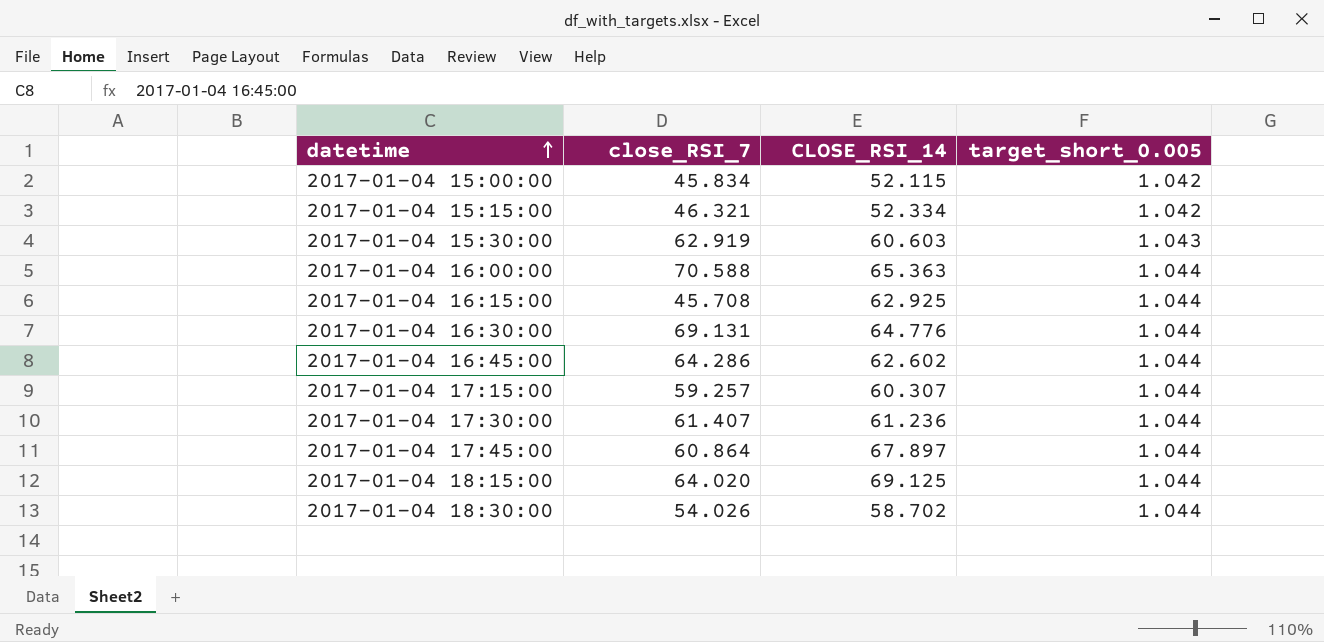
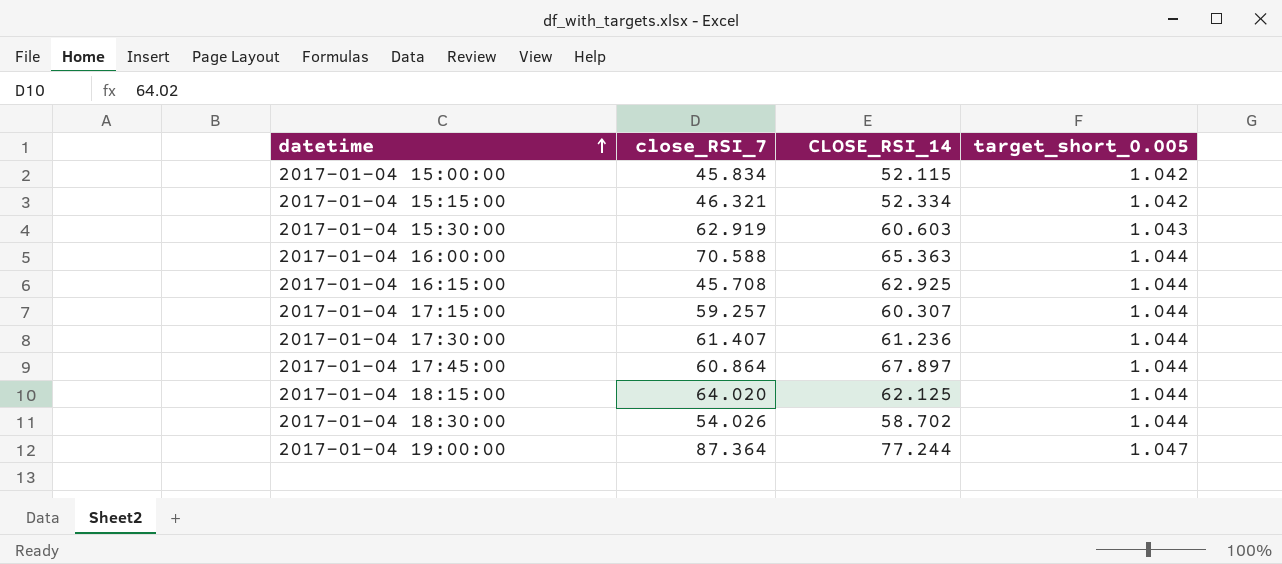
row 2017-01-04 16:30:00: 69.131 | 64.776 | 1.044 -> none
row 2017-01-04 16:45:00: 64.286 | 62.602 | 1.044 -> none
2017-01-04 18:15:00 | CLOSE_RSI_14: 69.125 -> 62.125
row 2017-01-04 19:00:00: none -> 87.364 | 77.244 | 1.047

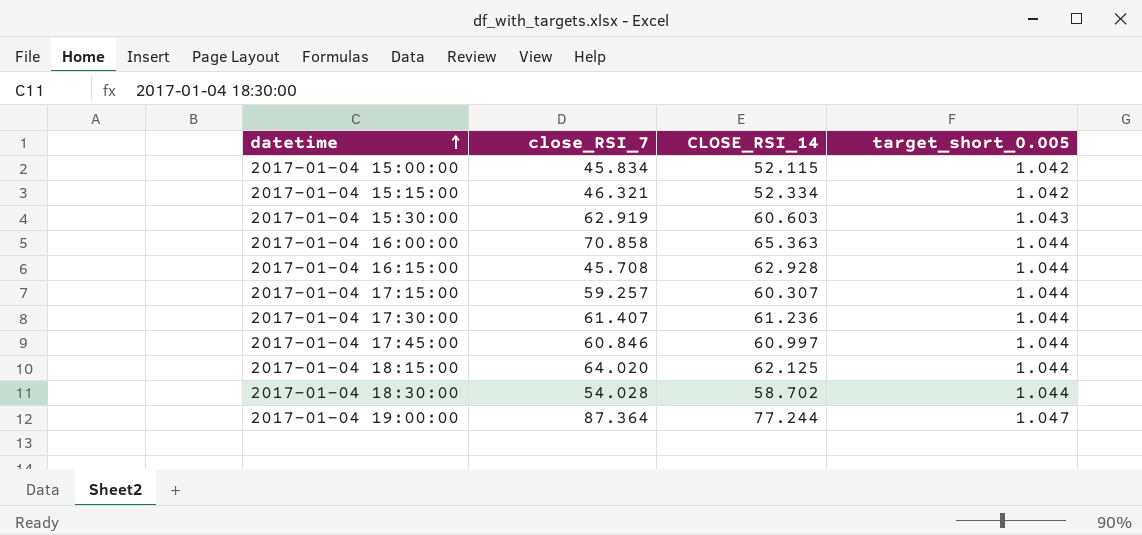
2017-01-04 16:00:00 | close_RSI_7: 70.588 -> 70.858
2017-01-04 16:15:00 | CLOSE_RSI_14: 62.925 -> 62.928
2017-01-04 17:45:00 | close_RSI_7: 60.864 -> 60.846
2017-01-04 17:45:00 | CLOSE_RSI_14: 67.897 -> 60.997
2017-01-04 18:30:00 | close_RSI_7: 54.026 -> 54.028

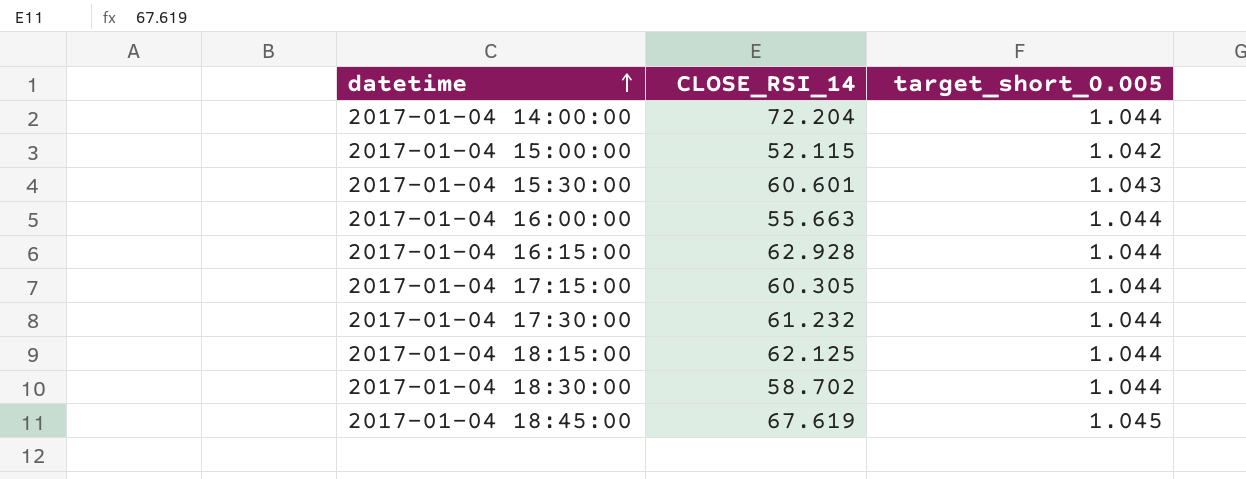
column close_RSI_7 | position: 2 -> none
row 2017-01-04 15:15:00: 46.321 | 52.334 | 1.042 -> none
row 2017-01-04 17:45:00: 60.846 | 60.997 | 1.044 -> none
row 2017-01-04 19:00:00: 87.364 | 77.244 | 1.047 -> none
row 2017-01-04 14:00:00: none -> 72.204 | 1.044
2017-01-04 15:30:00 | CLOSE_RSI_14: 60.603 -> 60.601
2017-01-04 16:00:00 | CLOSE_RSI_14: 65.363 -> 55.663
2017-01-04 17:15:00 | CLOSE_RSI_14: 60.307 -> 60.305
2017-01-04 17:30:00 | CLOSE_RSI_14: 61.236 -> 61.232
row 2017-01-04 18:45:00: none -> 67.619 | 1.045

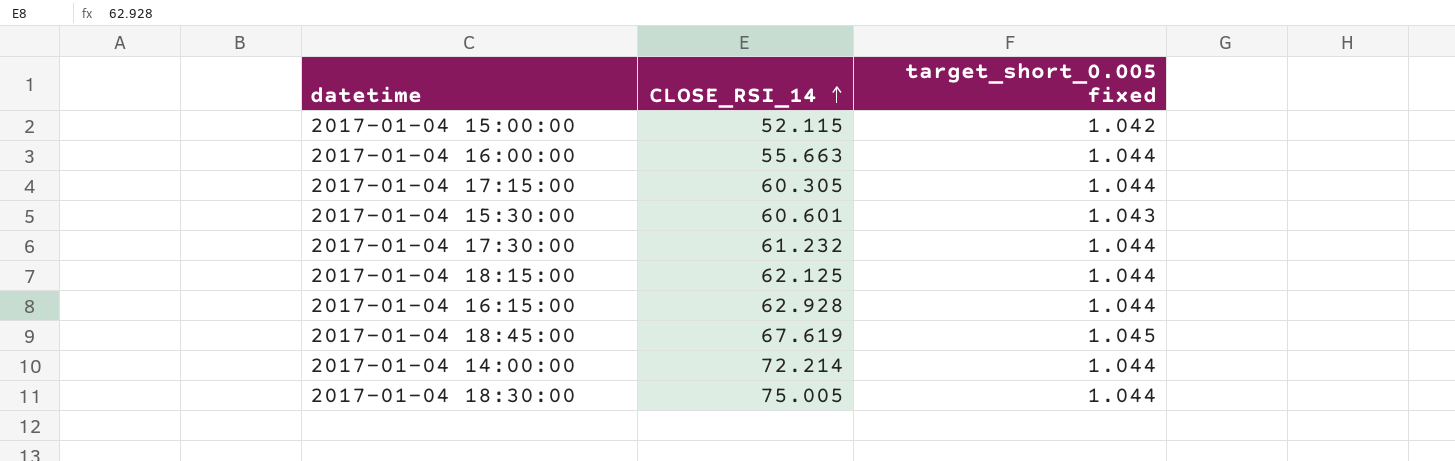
row order: datetime ascending -> CLOSE_RSI_14 ascending
column name: target_short_0.005 -> target_short_0.005 fixed
2017-01-04 14:00:00 | CLOSE_RSI_14: 72.204 -> 72.214
2017-01-04 18:30:00 | CLOSE_RSI_14: 58.702 -> 75.005

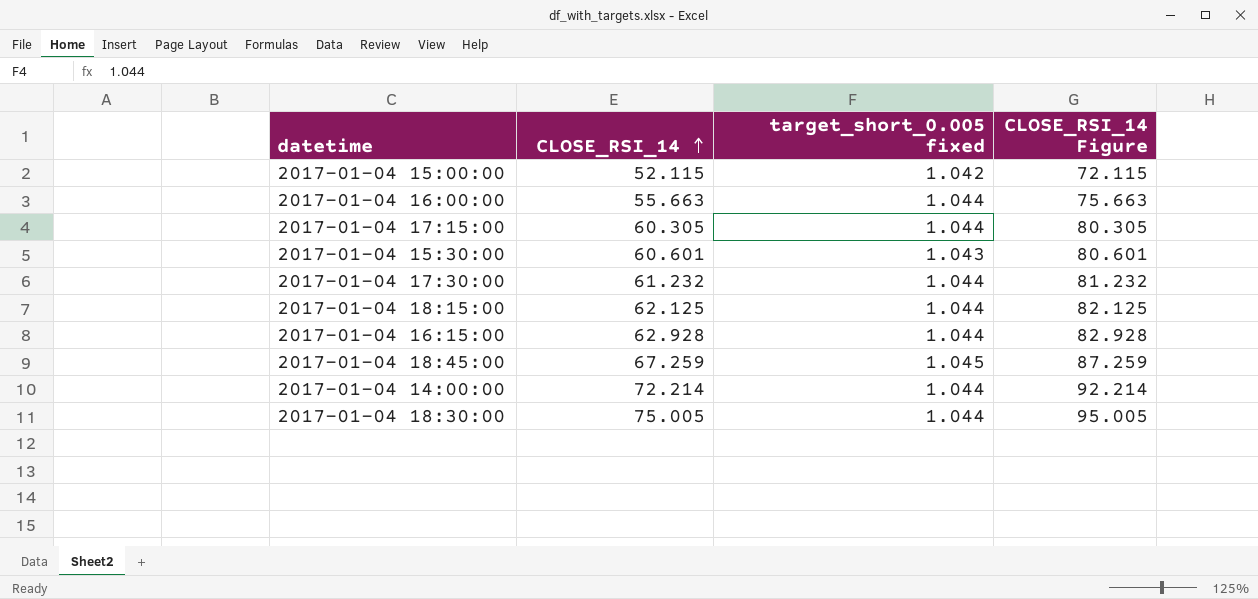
column CLOSE_RSI_14 Figure | formula: none -> [CLOSE_RSI_14] + 20
2017-01-04 18:45:00 | CLOSE_RSI_14: 67.619 -> 67.259

